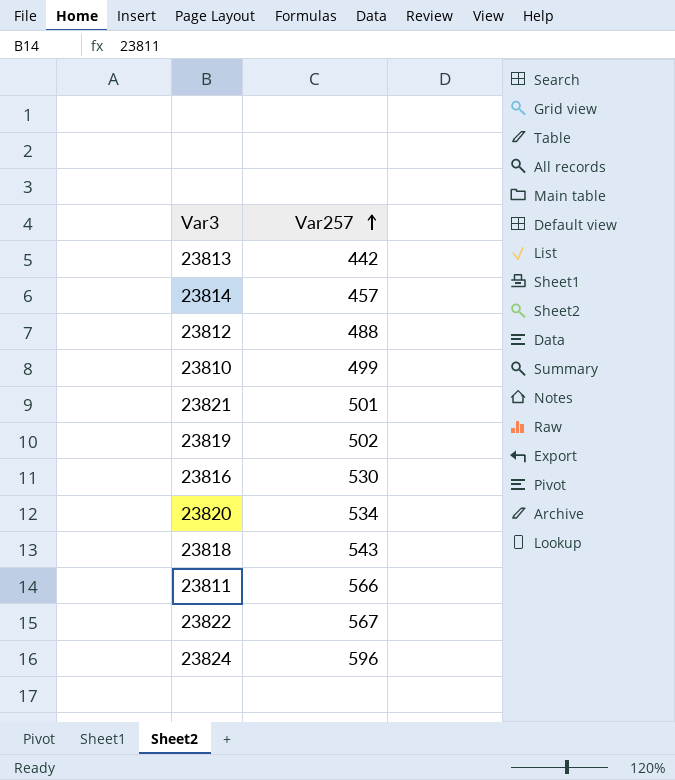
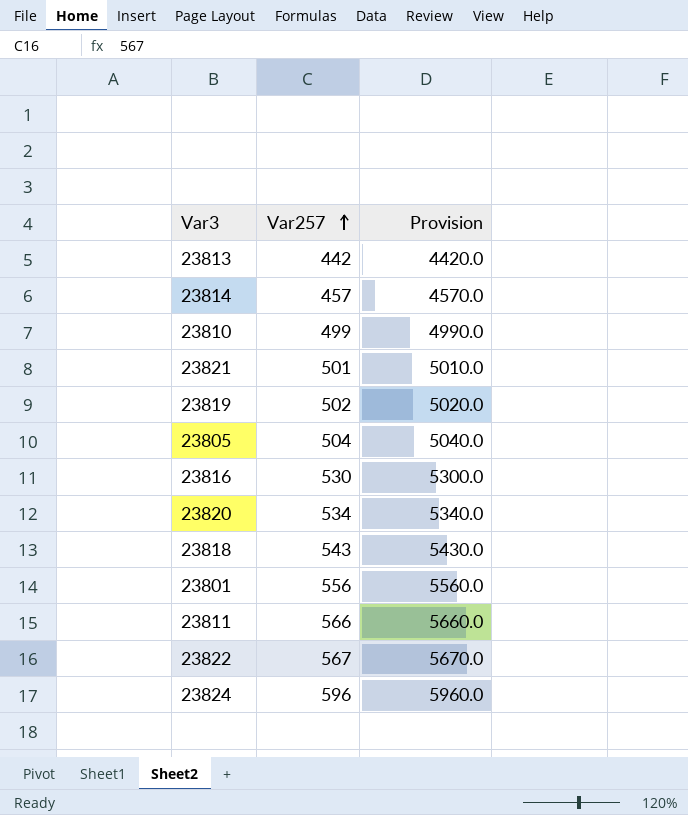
column Provision | formula: none -> [Var257] * 10
row 23812: 488 -> none
row 23805: none -> 504 | 5040.0
row 23801: none -> 556 | 5560.0

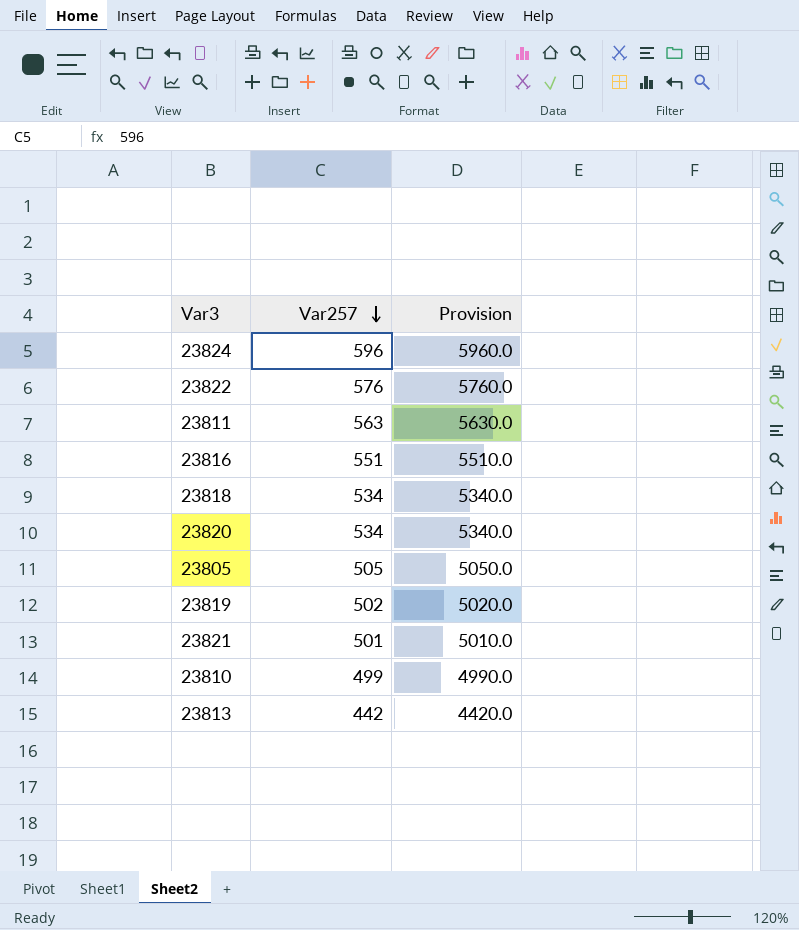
row order: Var257 ascending -> Var257 descending
row 23814: 457 | 4570.0 -> none
row 23801: 556 | 5560.0 -> none
23822 | Var257: 567 -> 576
23822 | Provision: 5670.0 -> 5760.0
23811 | Var257: 566 -> 563
23811 | Provision: 5660.0 -> 5630.0
23816 | Var257: 530 -> 551
23816 | Provision: 5300.0 -> 5510.0
23818 | Var257: 543 -> 534
23818 | Provision: 5430.0 -> 5340.0
23805 | Var257: 504 -> 505
23805 | Provision: 5040.0 -> 5050.0

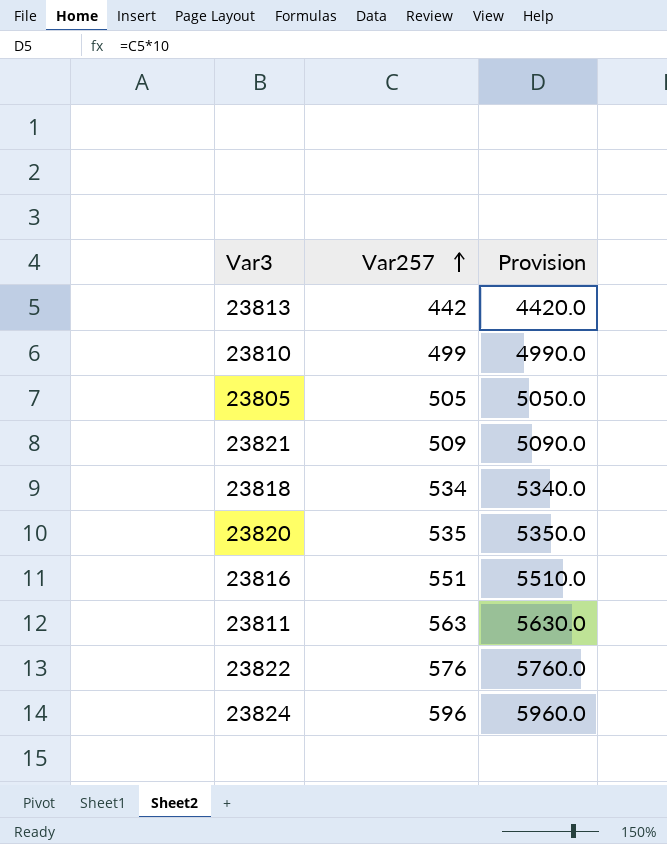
row order: Var257 descending -> Var257 ascending
row 23819: 502 | 5020.0 -> none
23821 | Var257: 501 -> 509
23821 | Provision: 5010.0 -> 5090.0
23820 | Var257: 534 -> 535
23820 | Provision: 5340.0 -> 5350.0

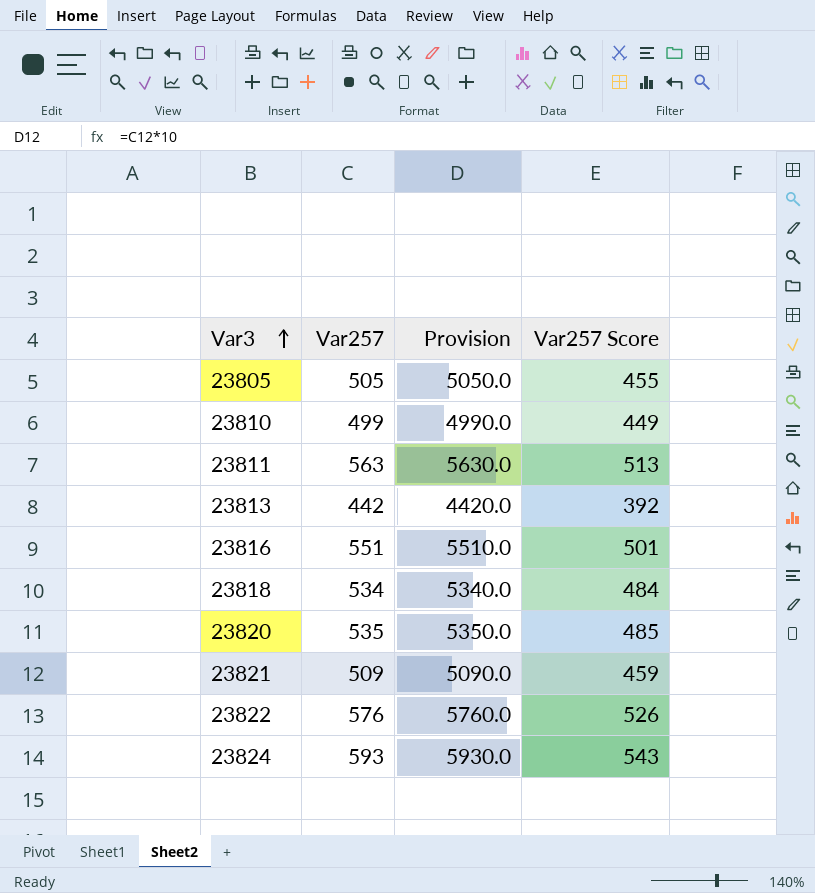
row order: Var257 ascending -> Var3 ascending
column Var257 Score | formula: none -> [Var257] - 50
23824 | Var257: 596 -> 593
23824 | Provision: 5960.0 -> 5930.0

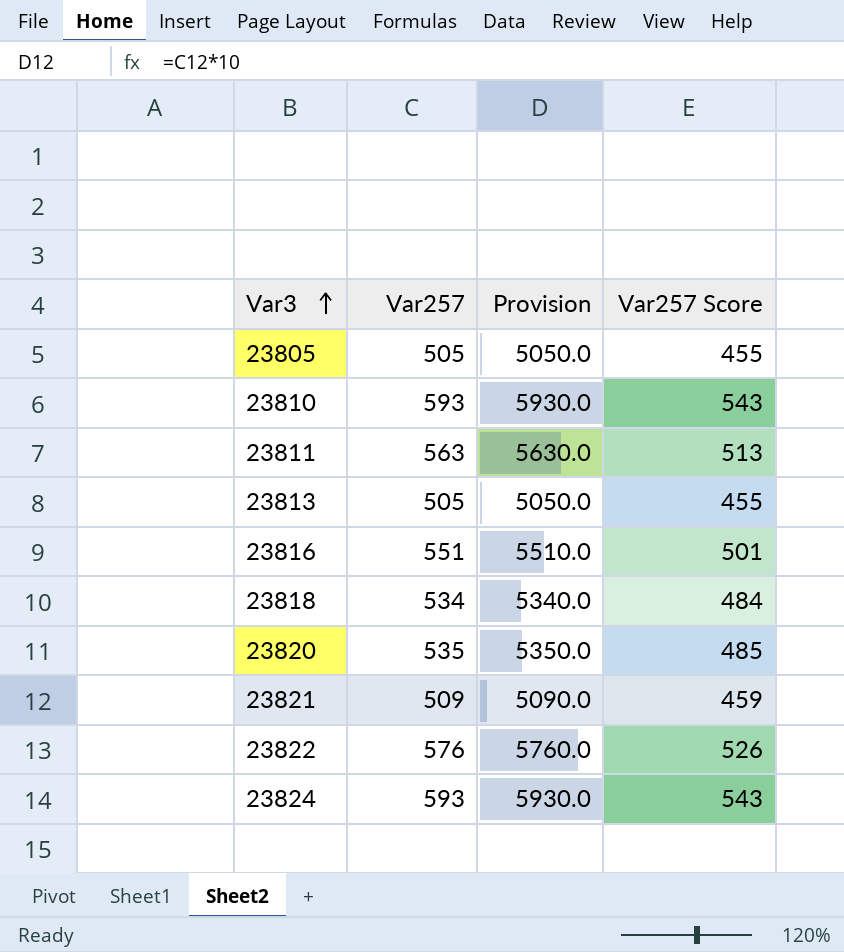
23810 | Var257: 499 -> 593
23810 | Provision: 4990.0 -> 5930.0
23810 | Var257 Score: 449 -> 543
23813 | Var257: 442 -> 505
23813 | Provision: 4420.0 -> 5050.0
23813 | Var257 Score: 392 -> 455

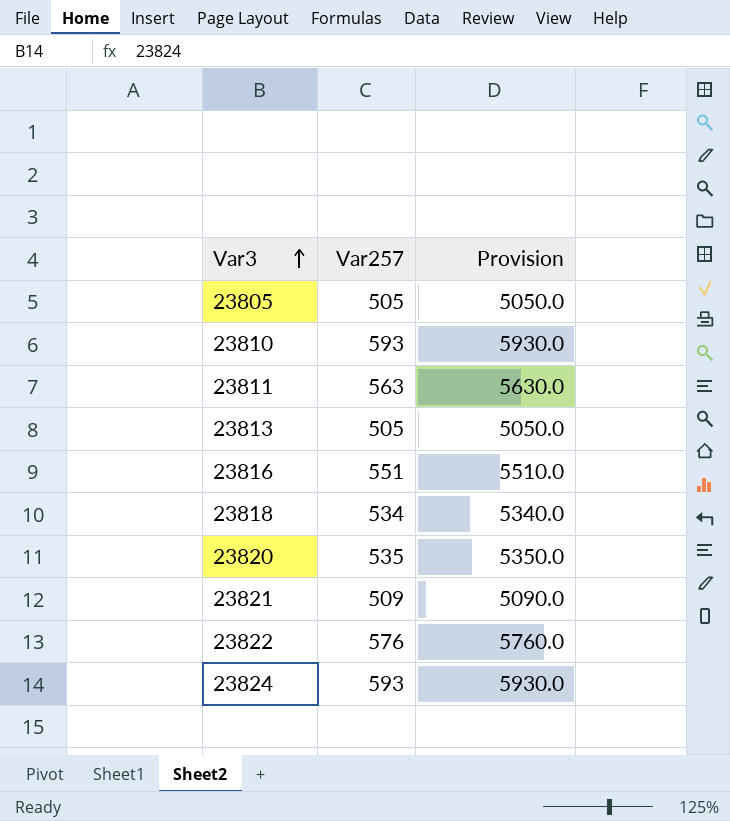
column Var257 Score | formula: [Var257] - 50 -> none

